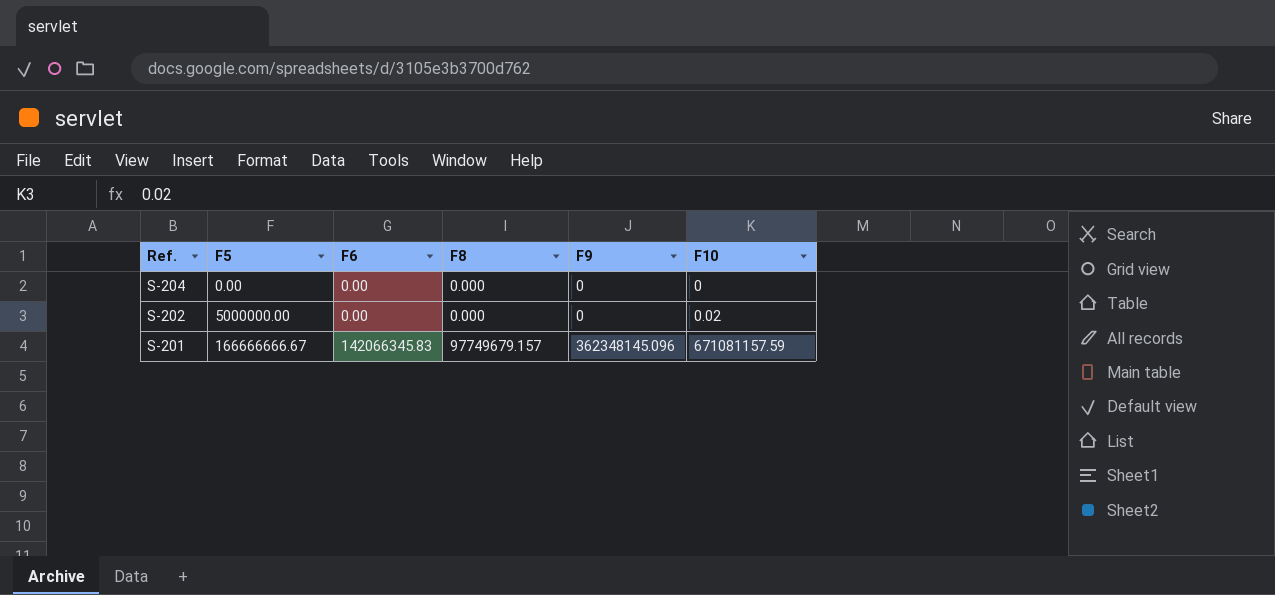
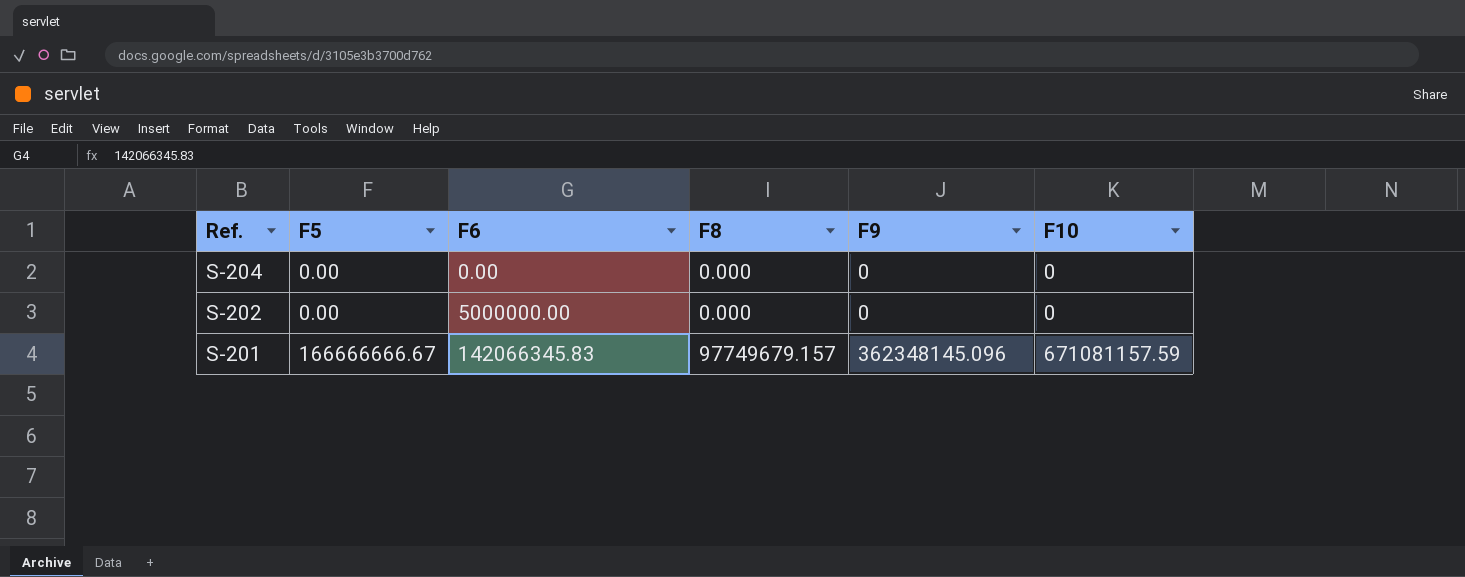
S-202 | F5: 5000000.00 -> 0.00
S-202 | F6: 0.00 -> 5000000.00
S-202 | F10: 0.02 -> 0

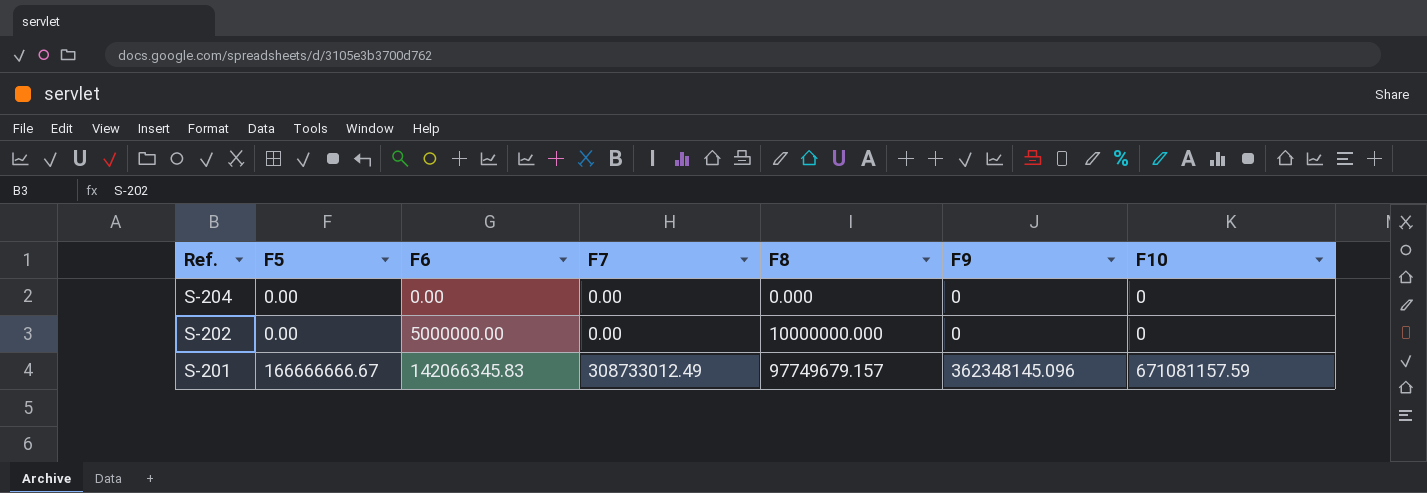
column F7 | position: none -> 4
S-202 | F8: 0.000 -> 10000000.000

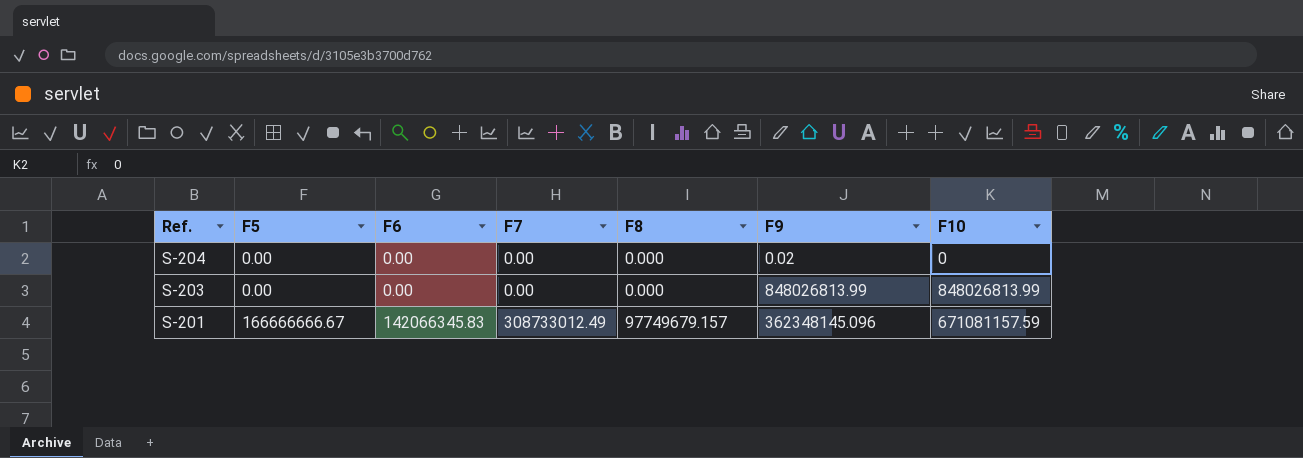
row S-202: 0.00 | 5000000.00 | 0.00 | 10000000.000 | 0 | 0 -> none
S-204 | F9: 0 -> 0.02
row S-203: none -> 0.00 | 0.00 | 0.00 | 0.000 | 848026813.99 | 848026813.99

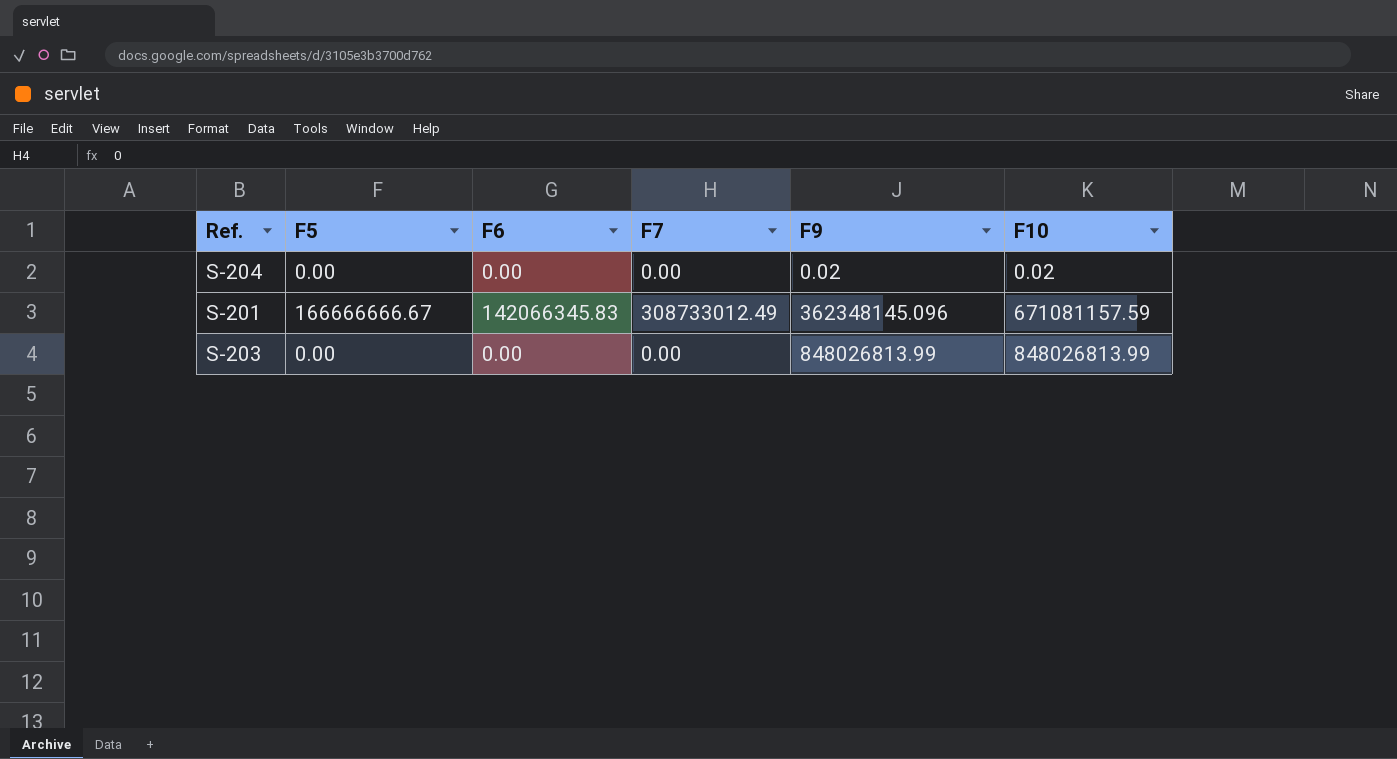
row order: Ref. descending -> F9 ascending
column F8 | position: 5 -> none
S-204 | F10: 0 -> 0.02

